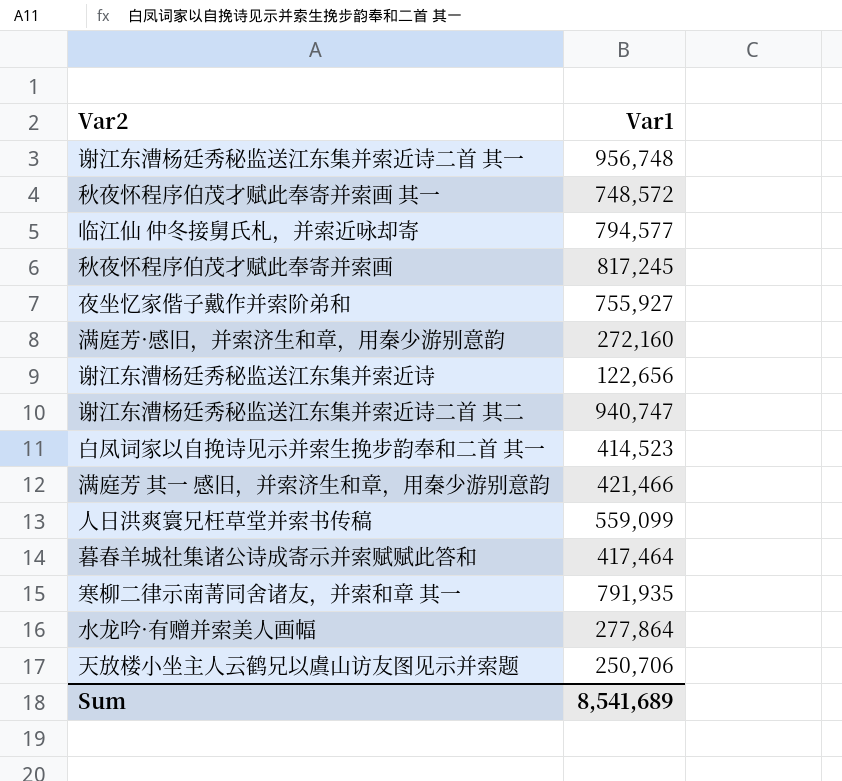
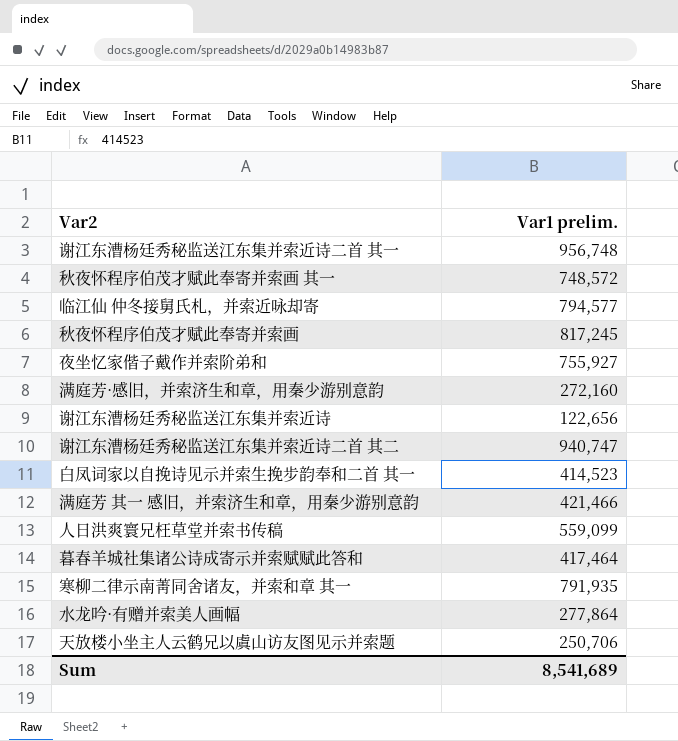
column name: Var1 -> Var1 prelim.

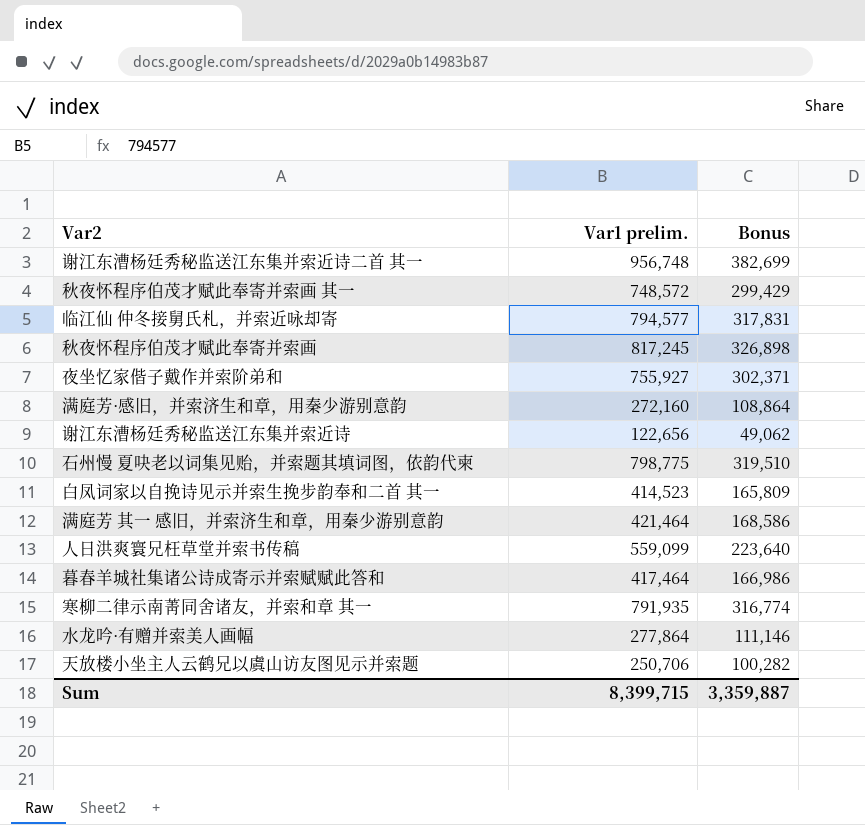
column Bonus | formula: none -> [Var1 prelim.] * 0.4
row 谢江东漕杨廷秀秘监送江东集并索近诗二首 其二: 940,747 -> none
row 石州慢 夏吷老以词集见贻，并索题其填词图，依韵代柬: none -> 798,775 | 319,510
满庭芳 其一 感旧，并索济生和章，用秦少游别意韵 | Var1 prelim.: 421,466 -> 421,464
Sum | Var1 prelim.: 8,541,689 -> 8,399,715

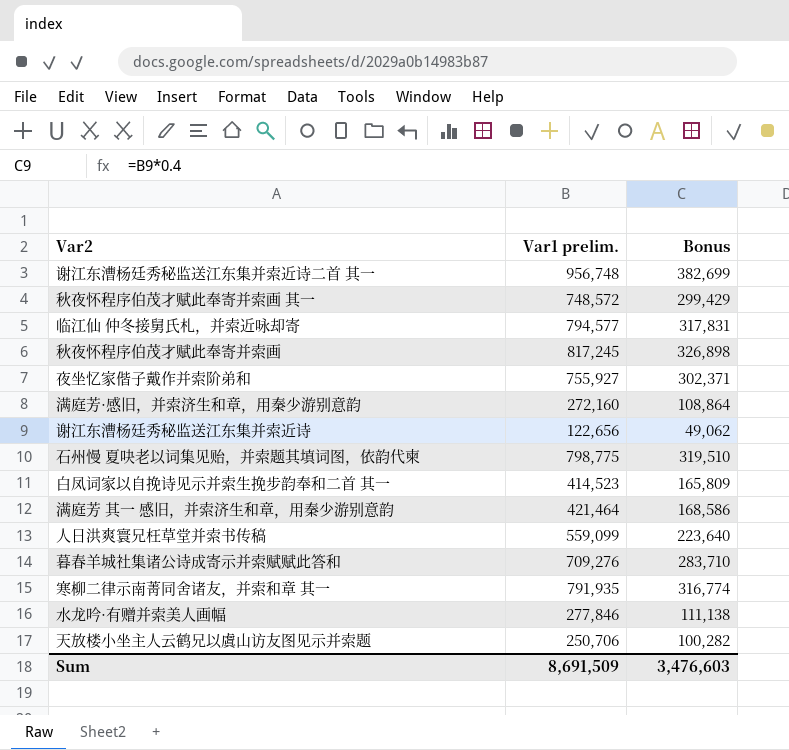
暮春羊城社集诸公诗成寄示并索赋赋此答和 | Var1 prelim.: 417,464 -> 709,276
暮春羊城社集诸公诗成寄示并索赋赋此答和 | Bonus: 166,986 -> 283,710
水龙吟·有赠并索美人画幅 | Var1 prelim.: 277,864 -> 277,846
水龙吟·有赠并索美人画幅 | Bonus: 111,146 -> 111,138
Sum | Var1 prelim.: 8,399,715 -> 8,691,509
Sum | Bonus: 3,359,887 -> 3,476,603

